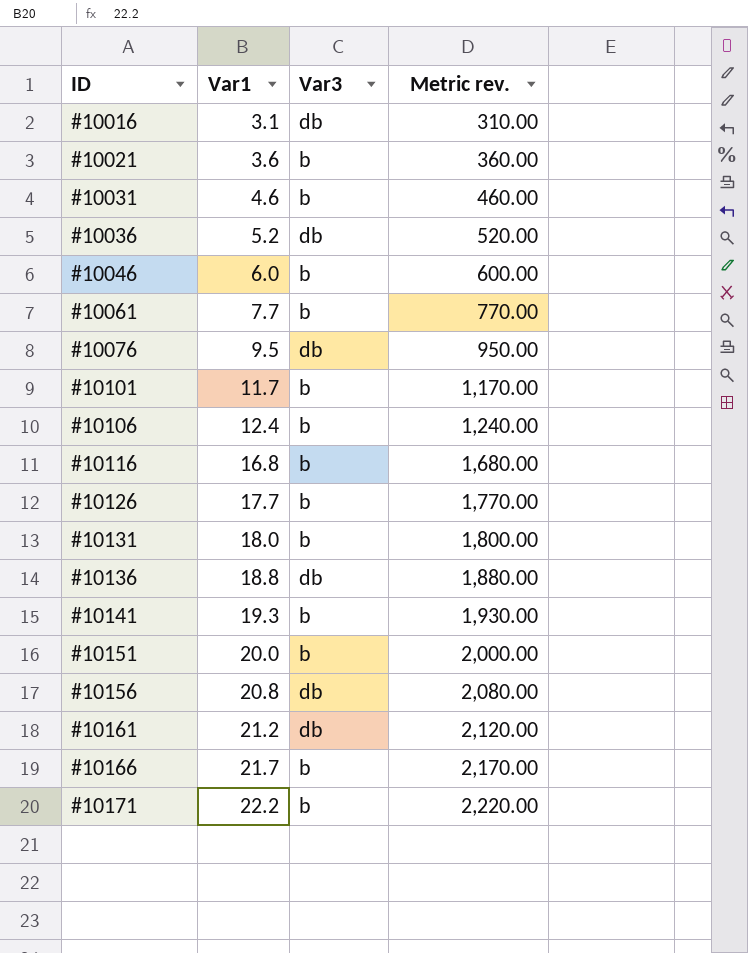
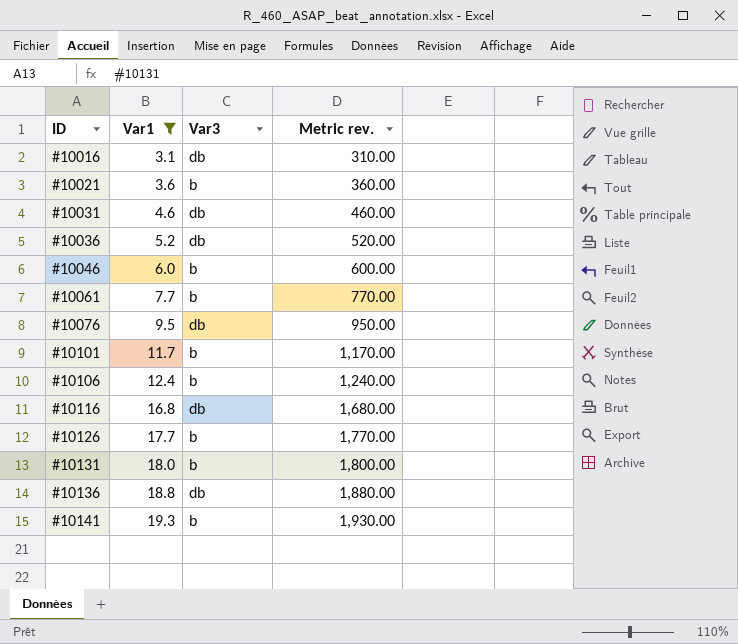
filter: none -> Var1 <= 19.3
#10031 | Var3: b -> db
#10116 | Var3: b -> db

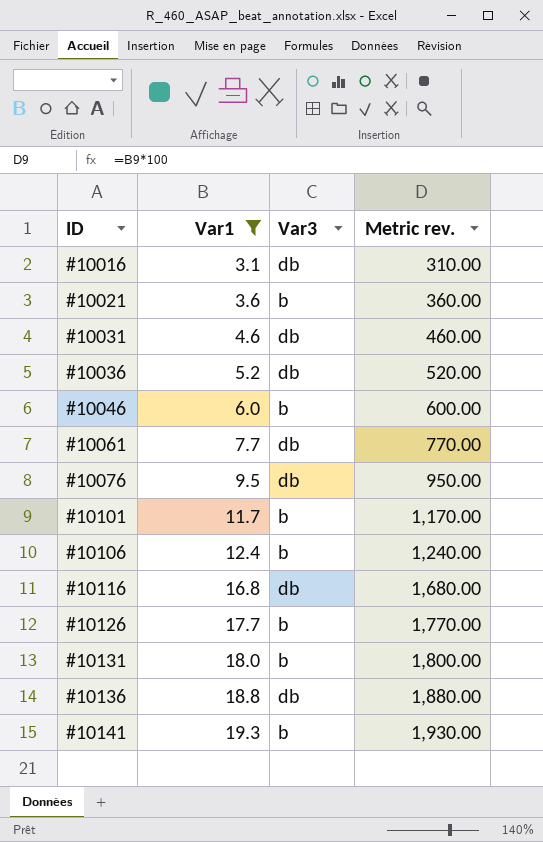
#10061 | Var3: b -> db

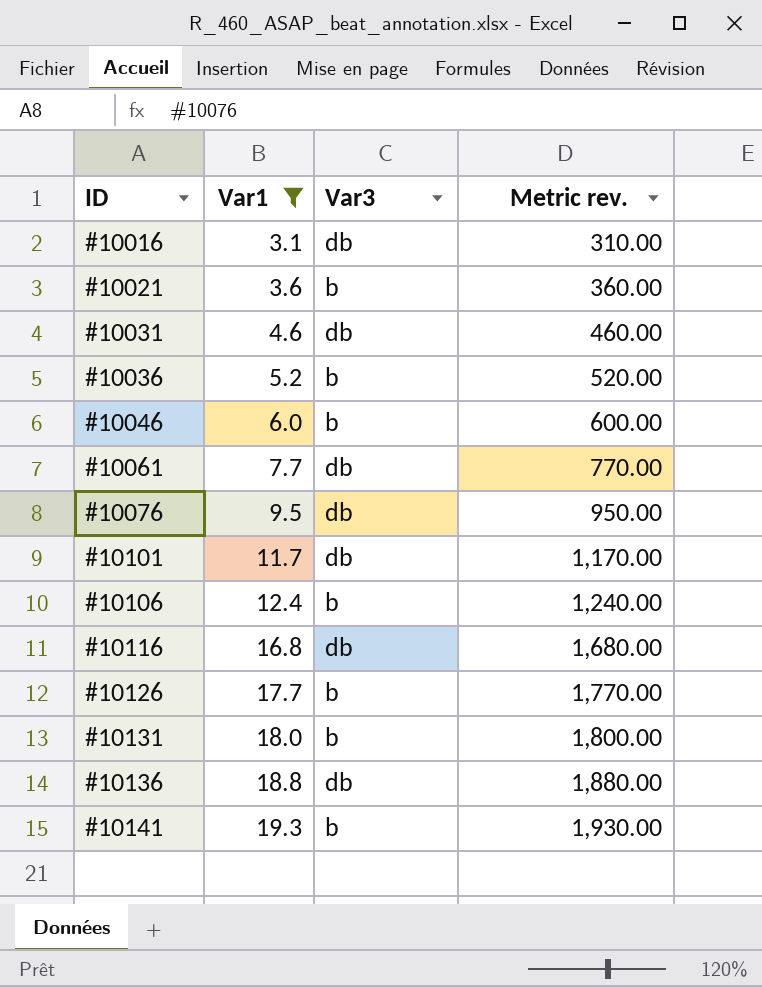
#10036 | Var3: db -> b
#10101 | Var3: b -> db

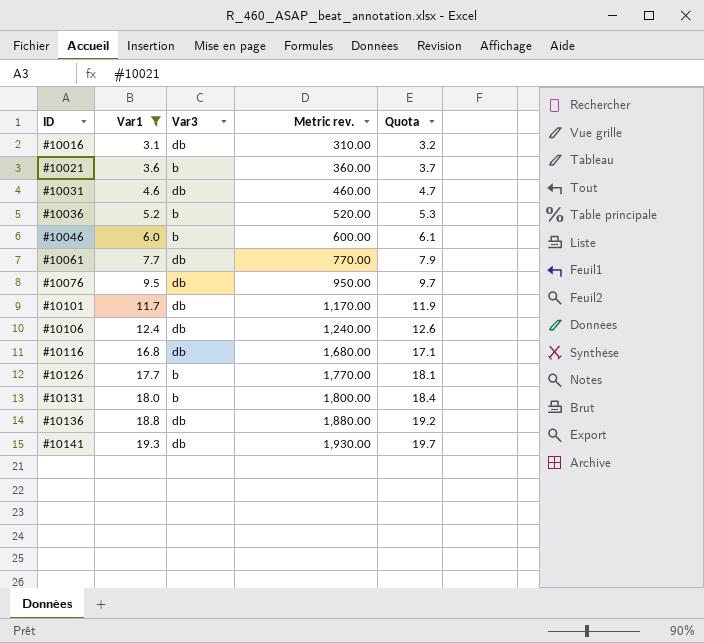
column Quota | formula: none -> [Var1] * 1.02
#10106 | Var3: b -> db
#10141 | Var3: b -> db

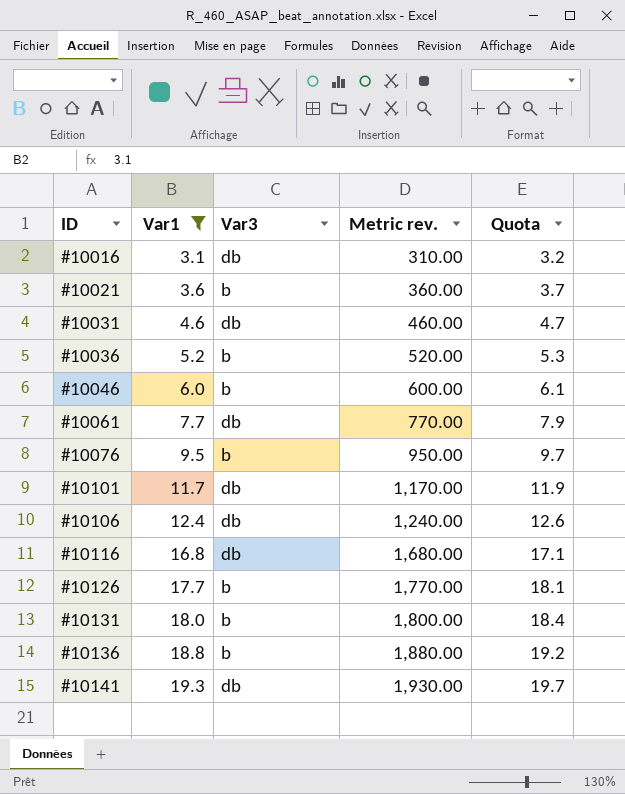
#10076 | Var3: db -> b
#10136 | Var3: db -> b

